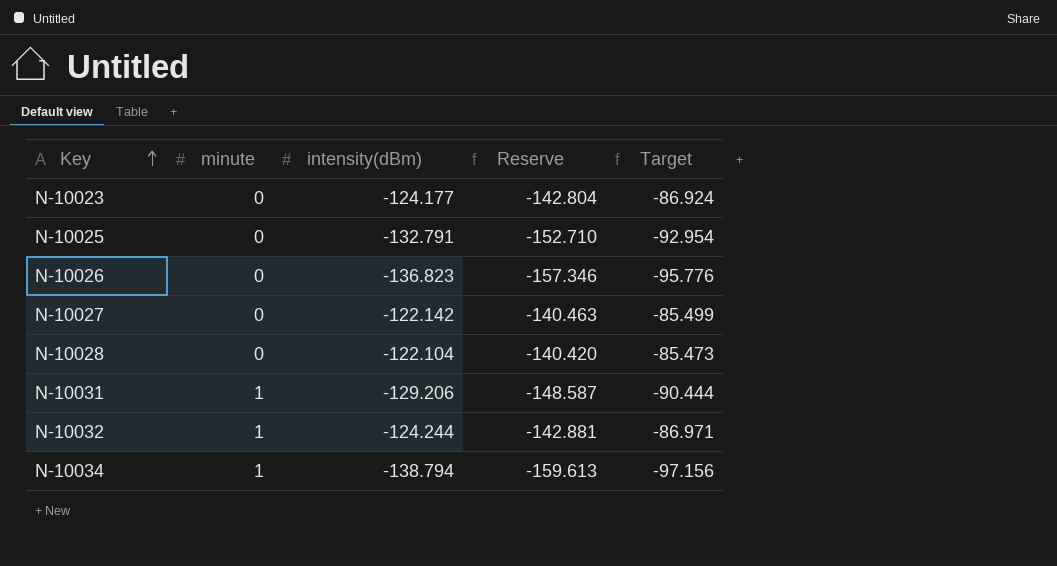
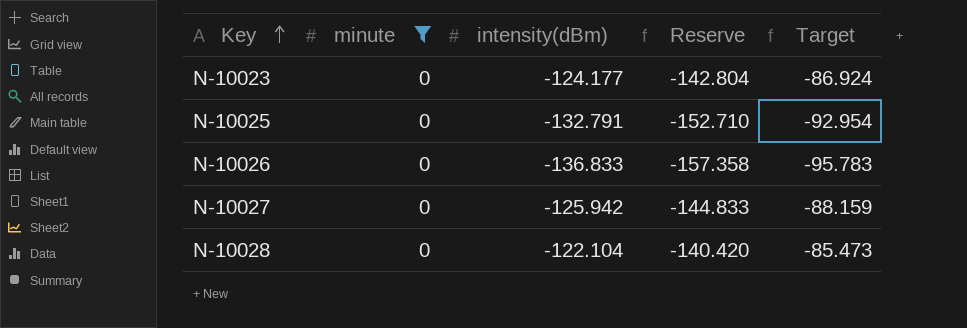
filter: none -> minute = 0
N-10026 | intensity(dBm): -136.823 -> -136.833
N-10026 | Reserve: -157.346 -> -157.358
N-10026 | Target: -95.776 -> -95.783
N-10027 | intensity(dBm): -122.142 -> -125.942
N-10027 | Reserve: -140.463 -> -144.833
N-10027 | Target: -85.499 -> -88.159

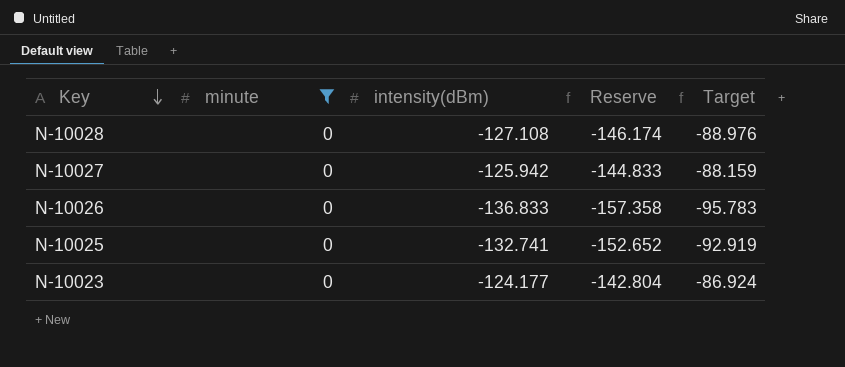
row order: Key ascending -> Key descending
N-10028 | intensity(dBm): -122.104 -> -127.108
N-10028 | Reserve: -140.420 -> -146.174
N-10028 | Target: -85.473 -> -88.976
N-10025 | intensity(dBm): -132.791 -> -132.741
N-10025 | Reserve: -152.710 -> -152.652
N-10025 | Target: -92.954 -> -92.919

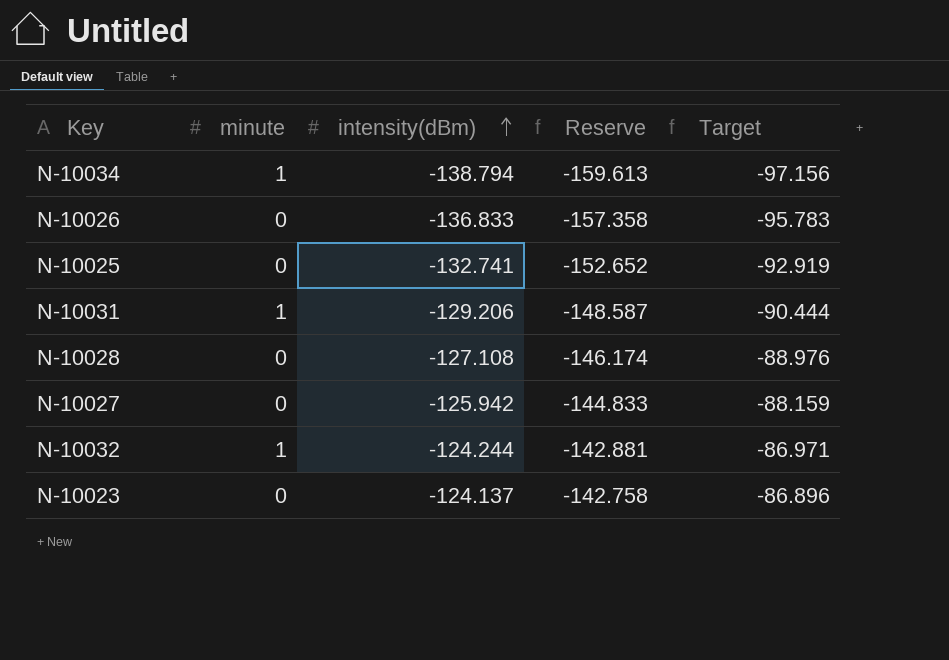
filter: minute = 0 -> none
row order: Key descending -> intensity(dBm) ascending
N-10023 | intensity(dBm): -124.177 -> -124.137
N-10023 | Reserve: -142.804 -> -142.758
N-10023 | Target: -86.924 -> -86.896

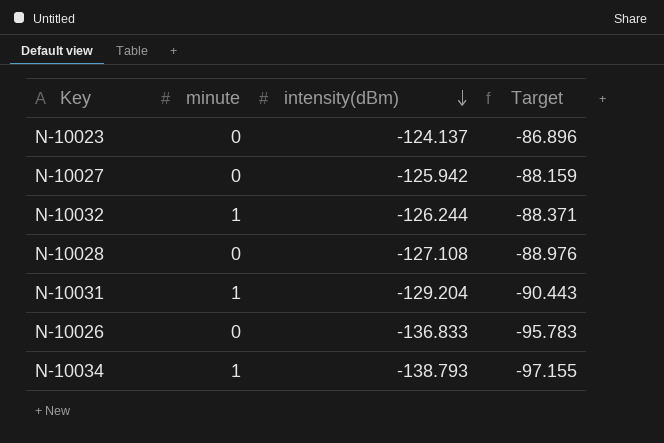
row order: intensity(dBm) ascending -> intensity(dBm) descending
column Reserve | formula: [intensity(dBm)] * 1.15 -> none
row N-10025: 0 | -132.741 | -152.652 | -92.919 -> none
N-10032 | intensity(dBm): -124.244 -> -126.244
N-10032 | Target: -86.971 -> -88.371
N-10031 | intensity(dBm): -129.206 -> -129.204
N-10031 | Target: -90.444 -> -90.443
N-10034 | intensity(dBm): -138.794 -> -138.793
N-10034 | Target: -97.156 -> -97.155

